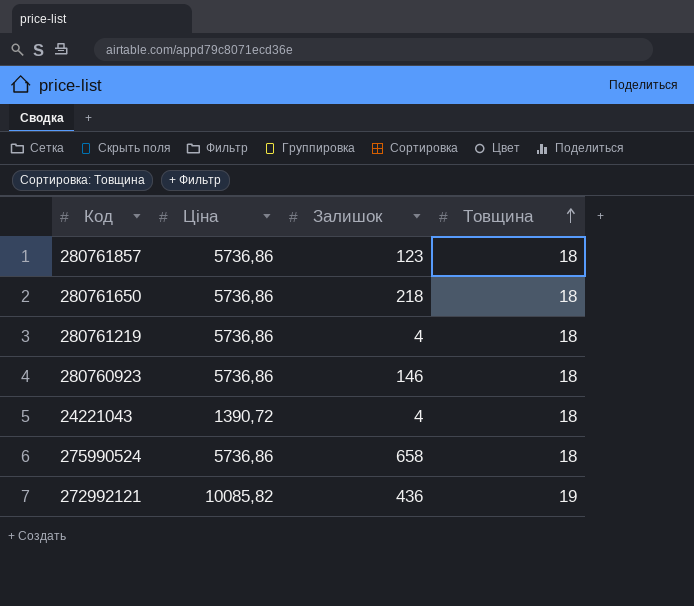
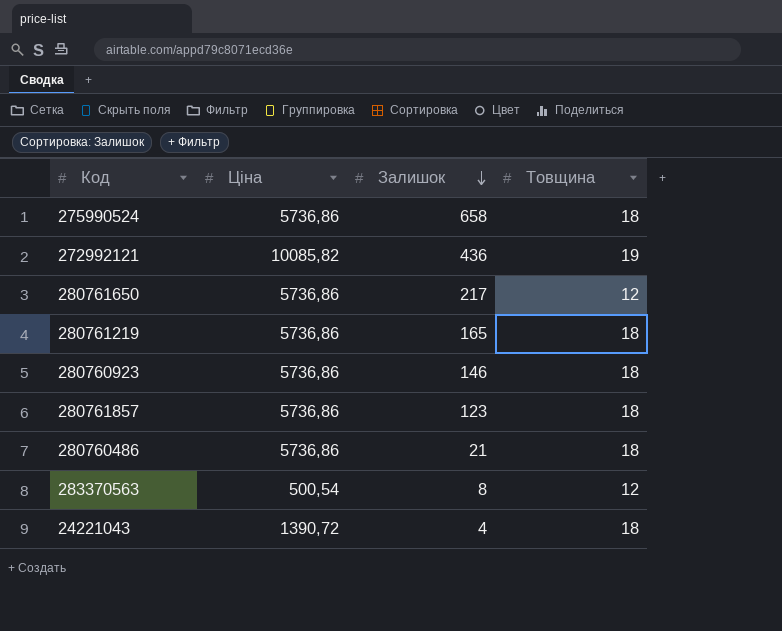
row order: Товщина ascending -> Залишок descending
280761650 | Залишок: 218 -> 217
280761650 | Товщина: 18 -> 12
280761219 | Залишок: 4 -> 165
row 280760486: none -> 5736,86 | 21 | 18
row 283370563: none -> 500,54 | 8 | 12

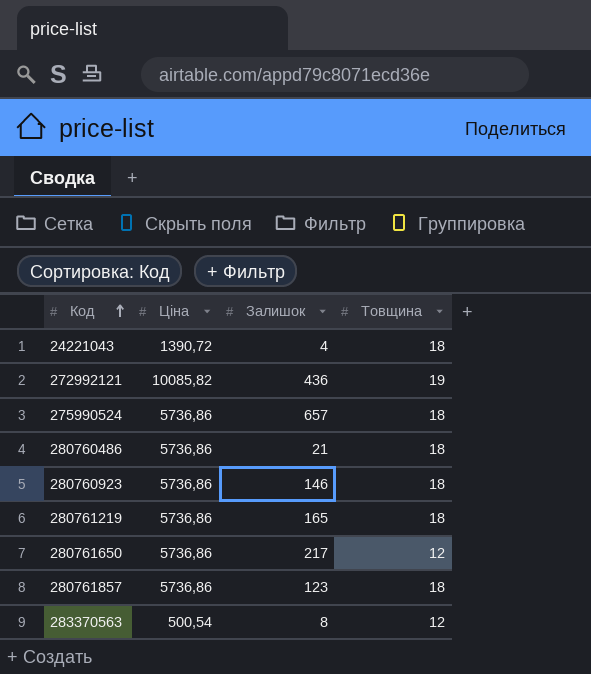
row order: Залишок descending -> Код ascending
275990524 | Залишок: 658 -> 657

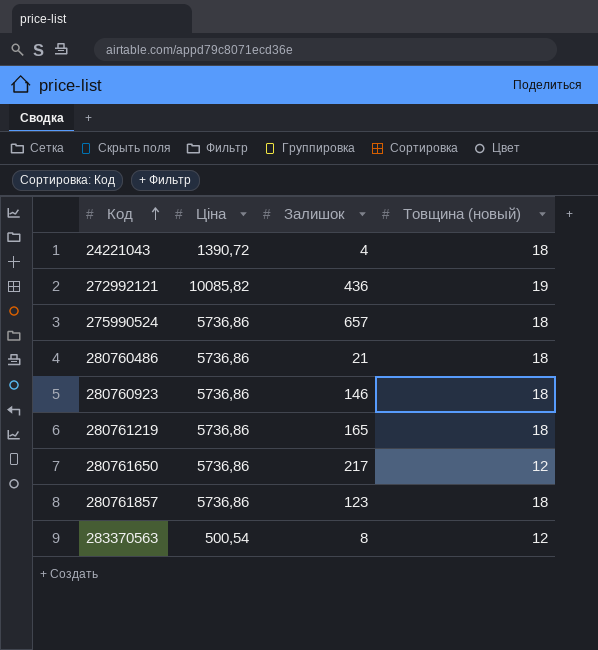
column name: Товщина -> Товщина (новый)

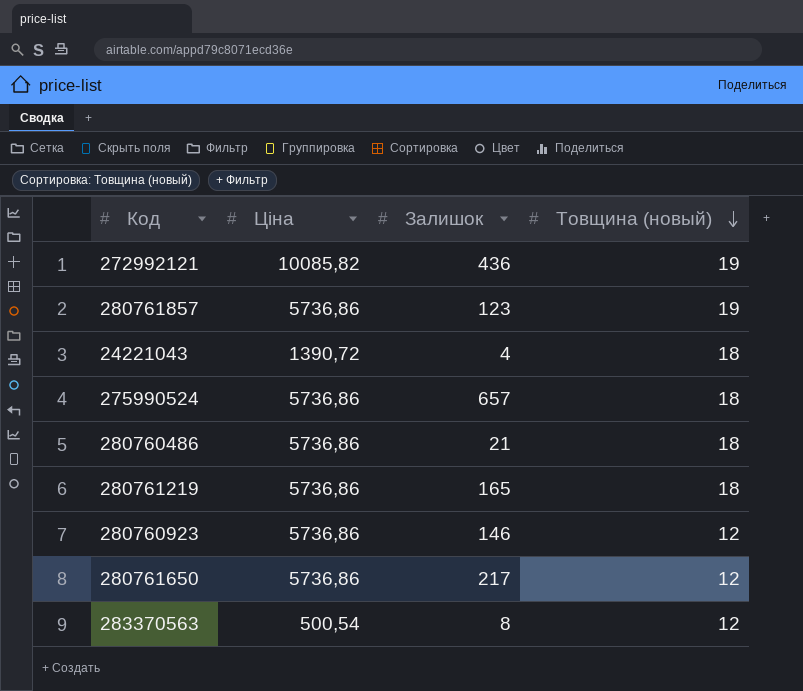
row order: Код ascending -> Товщина (новый) descending
280761857 | Товщина (новый): 18 -> 19
280760923 | Товщина (новый): 18 -> 12

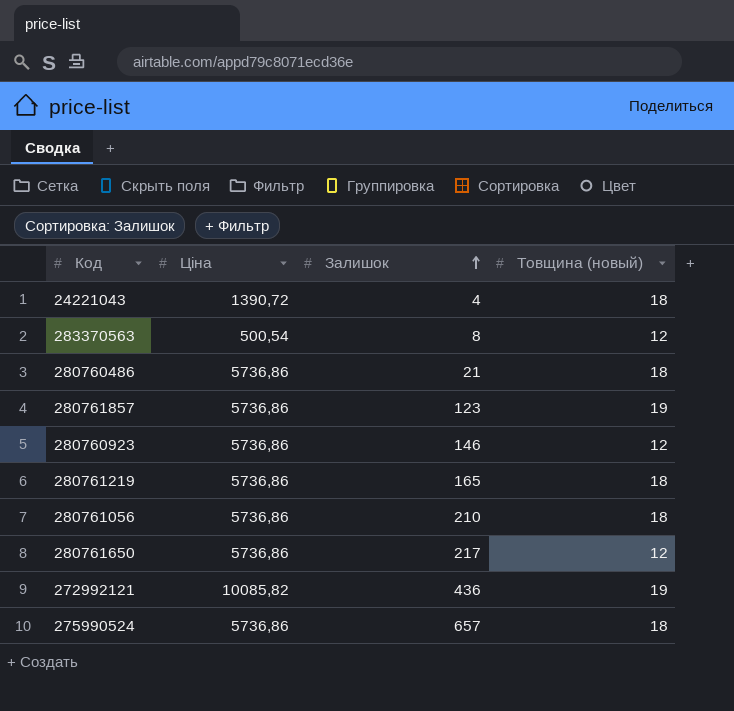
row order: Товщина (новый) descending -> Залишок ascending
row 280761056: none -> 5736,86 | 210 | 18

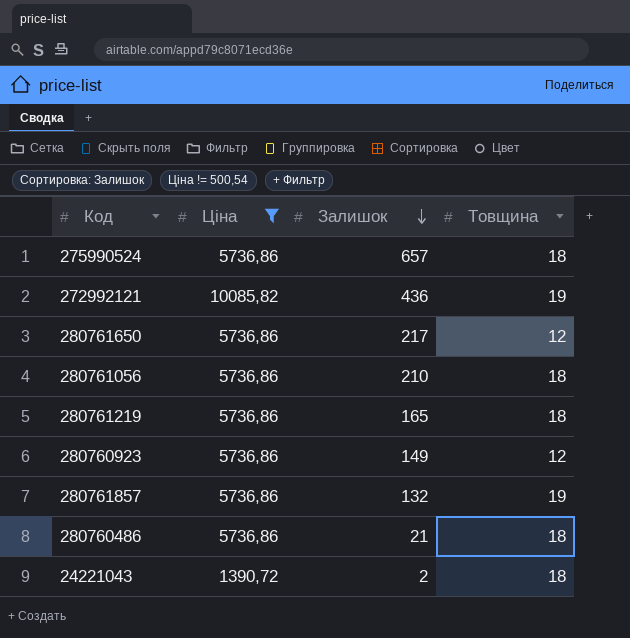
filter: none -> Ціна != 500,54
row order: Залишок ascending -> Залишок descending
column name: Товщина (новый) -> Товщина
280760923 | Залишок: 146 -> 149
280761857 | Залишок: 123 -> 132
24221043 | Залишок: 4 -> 2

